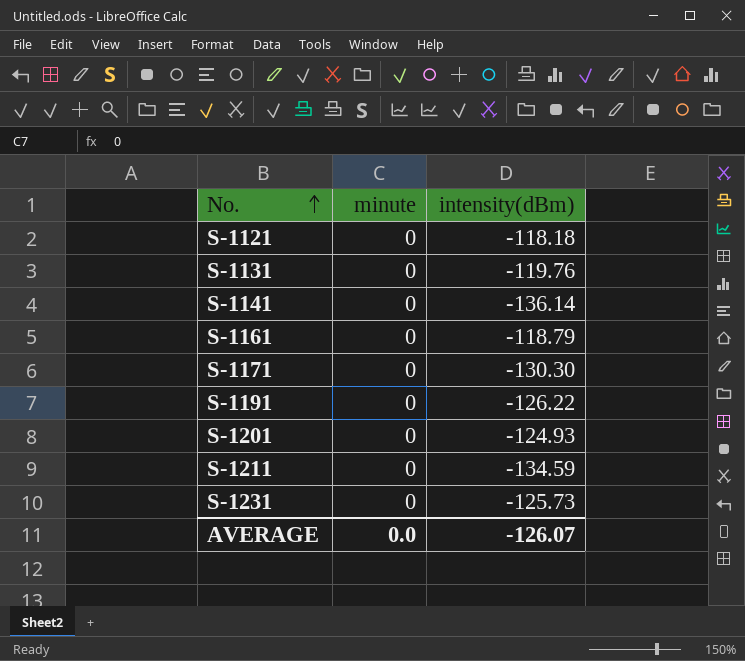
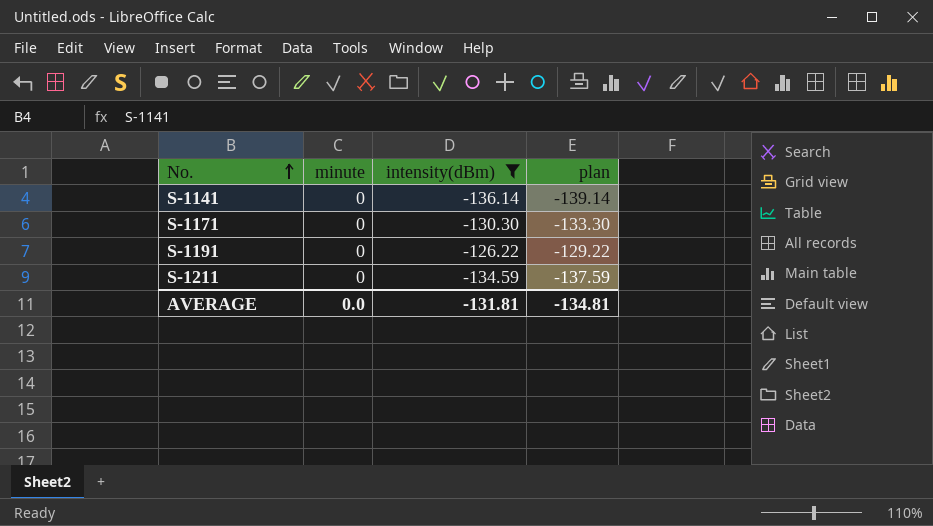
filter: none -> intensity(dBm) <= -126.22
column plan | formula: none -> [intensity(dBm)] - 3
AVERAGE | intensity(dBm): -126.07 -> -131.81

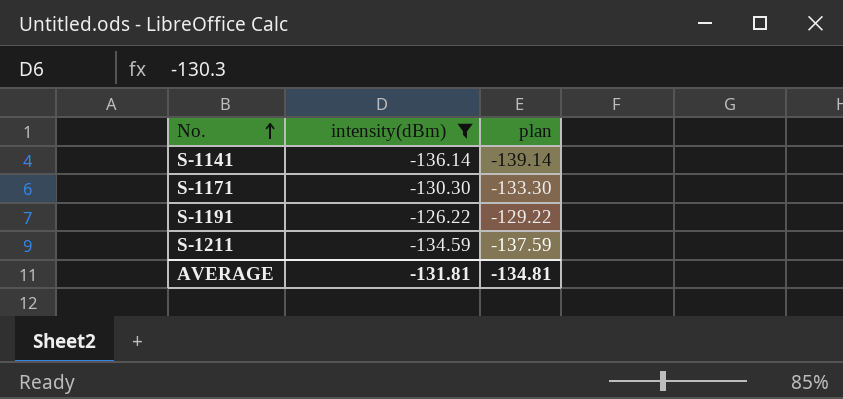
column minute | position: 2 -> none

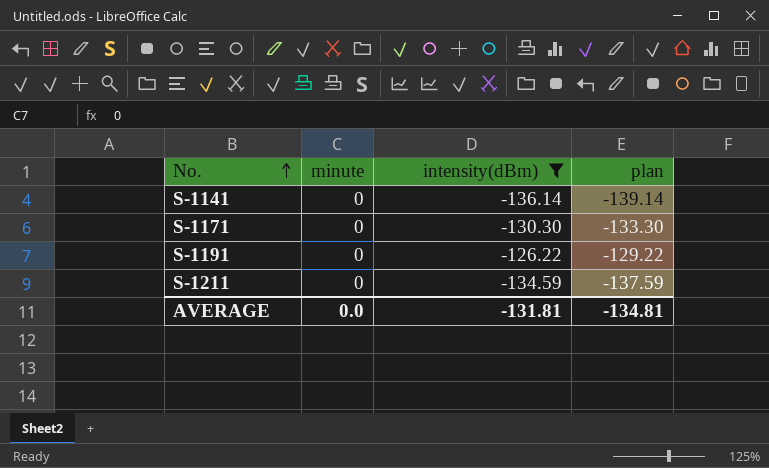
column minute | position: none -> 2

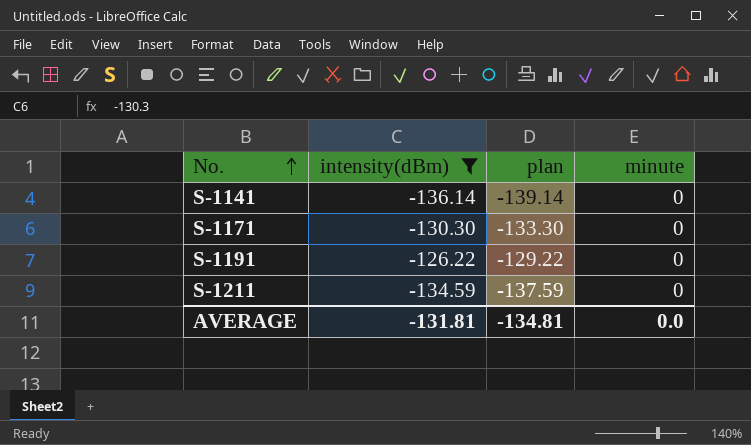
column minute | position: 2 -> 4

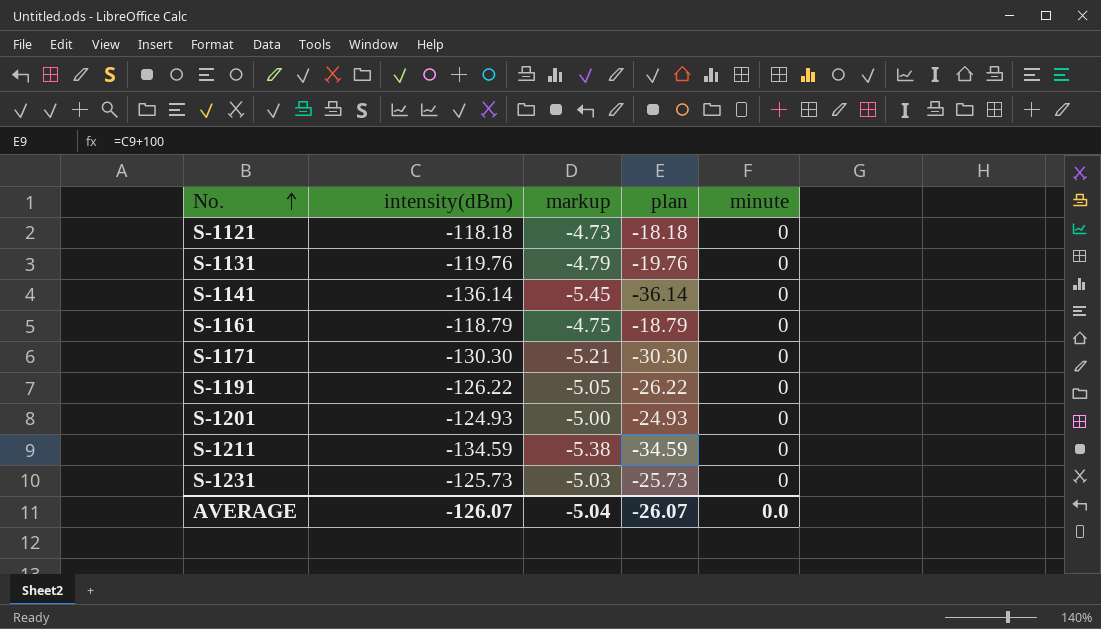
filter: intensity(dBm) <= -126.22 -> none
column markup | formula: none -> [intensity(dBm)] * 0.04
column plan | formula: [intensity(dBm)] - 3 -> [intensity(dBm)] + 100
AVERAGE | intensity(dBm): -131.81 -> -126.07
AVERAGE | plan: -134.81 -> -26.07

